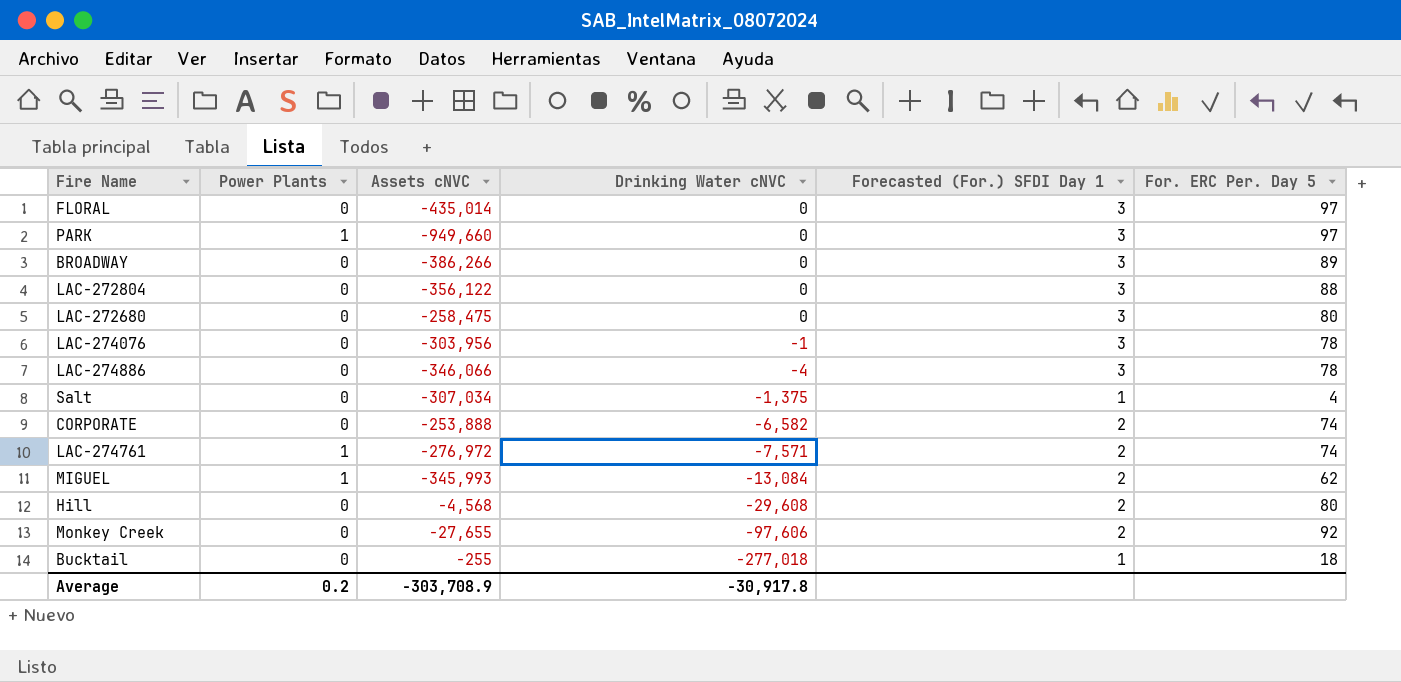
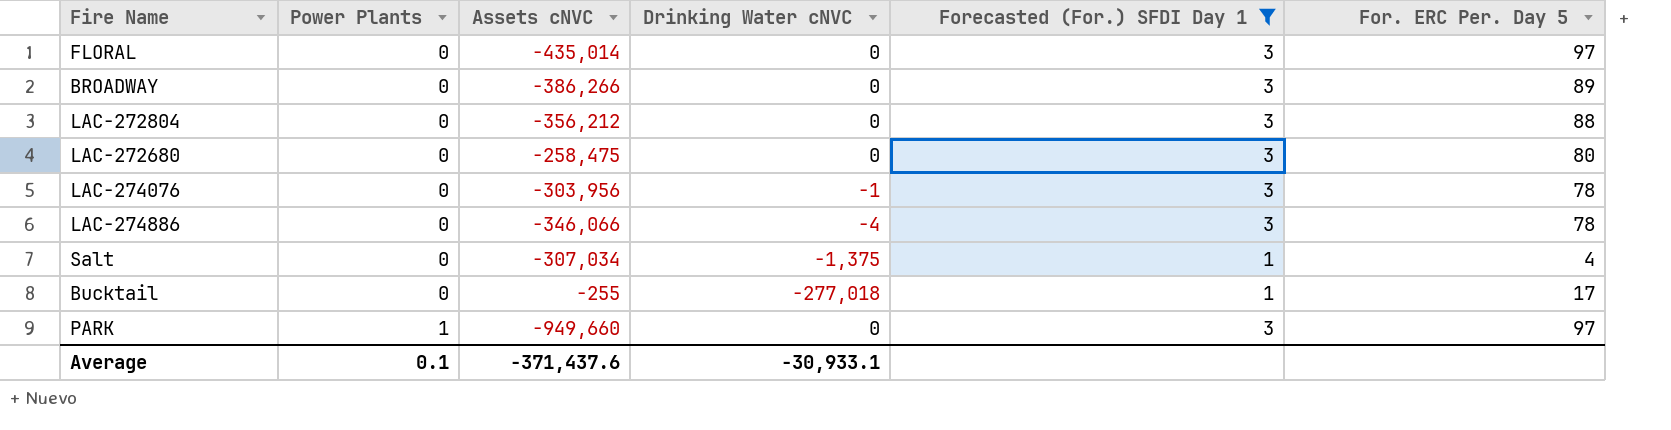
filter: none -> Forecasted (For.) SFDI Day 1 != 2
row order: Drinking Water cNVC descending -> Power Plants ascending
LAC-272804 | Assets cNVC: -356,122 -> -356,212
Bucktail | For. ERC Per. Day 5: 18 -> 17
Average | Power Plants: 0.2 -> 0.1
Average | Assets cNVC: -303,708.9 -> -371,437.6
Average | Drinking Water cNVC: -30,917.8 -> -30,933.1

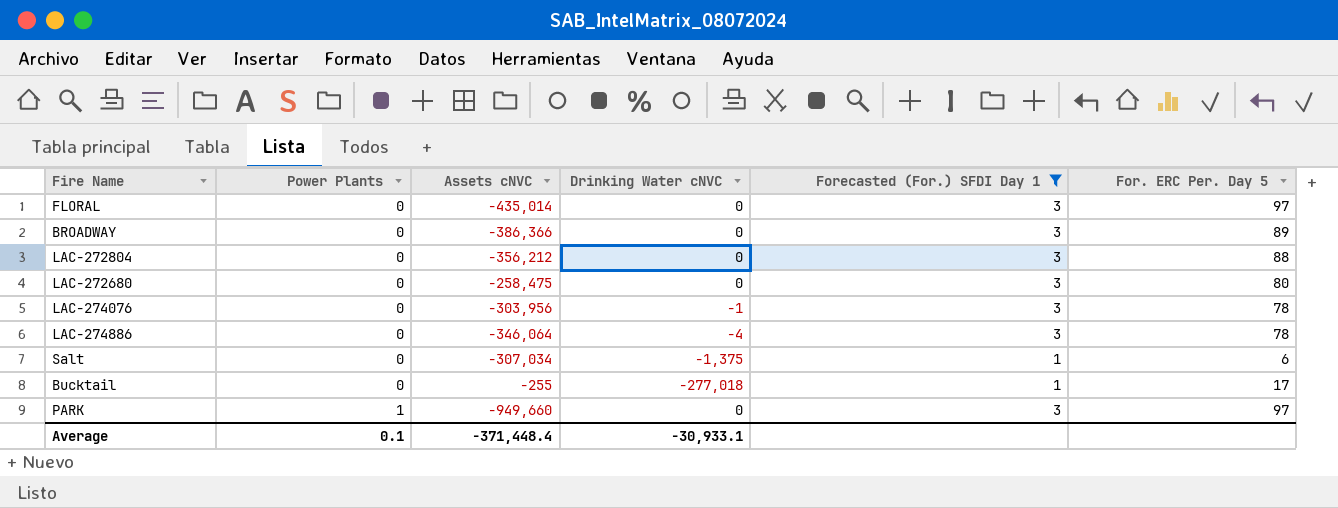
BROADWAY | Assets cNVC: -386,266 -> -386,366
LAC-274886 | Assets cNVC: -346,066 -> -346,064
Salt | For. ERC Per. Day 5: 4 -> 6
Average | Assets cNVC: -371,437.6 -> -371,448.4

